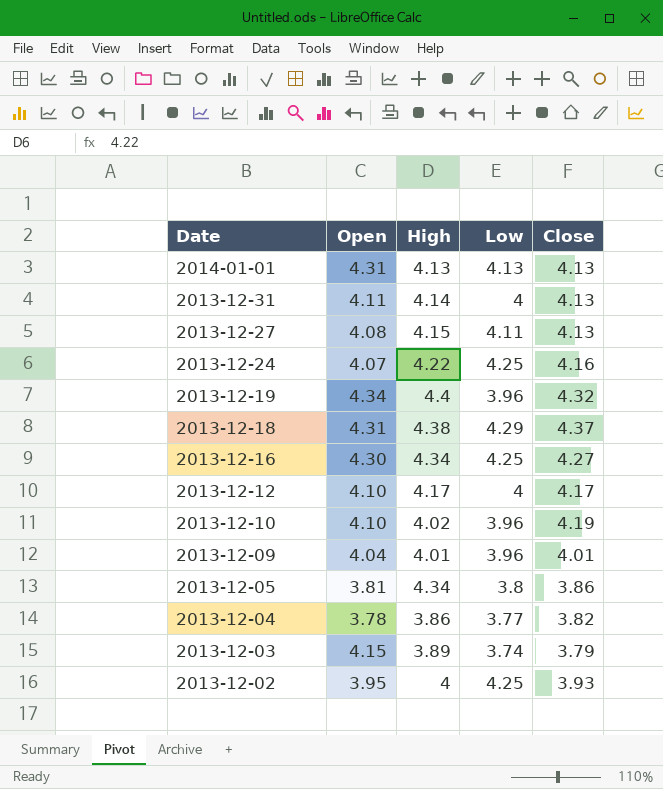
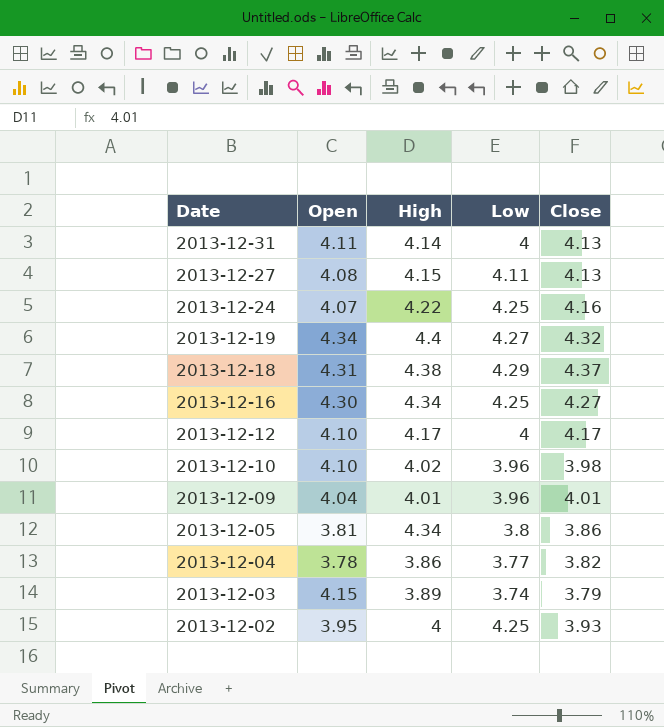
row 2014-01-01: 4.31 | 4.13 | 4.13 | 4.13 -> none
2013-12-19 | Low: 3.96 -> 4.27
2013-12-10 | Close: 4.19 -> 3.98

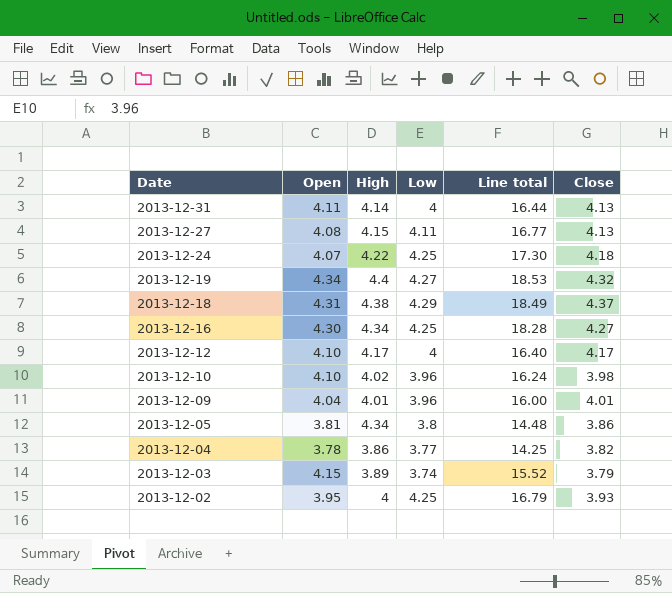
column Line total | formula: none -> [Open] * [Low]
2013-12-24 | Close: 4.16 -> 4.18

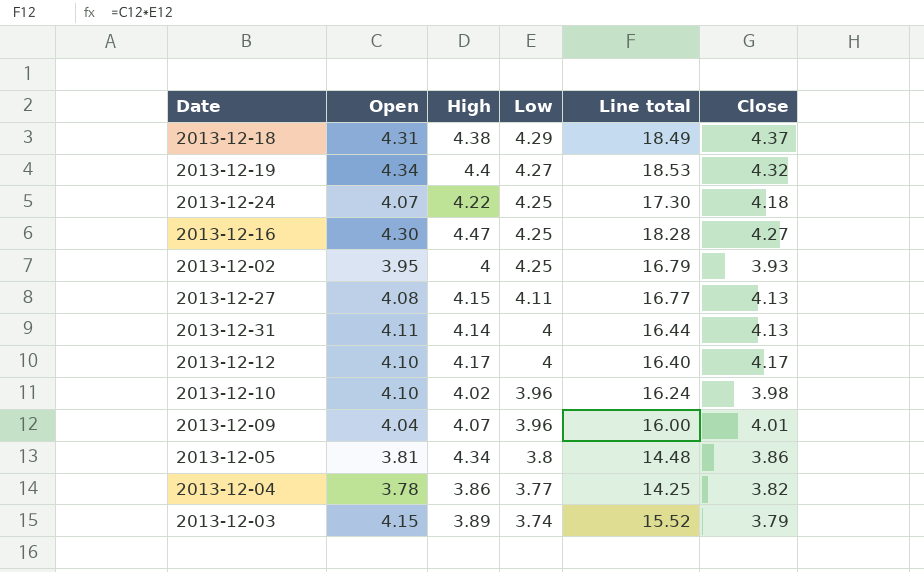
row order: Date descending -> Low descending
2013-12-16 | High: 4.34 -> 4.47
2013-12-09 | High: 4.01 -> 4.07

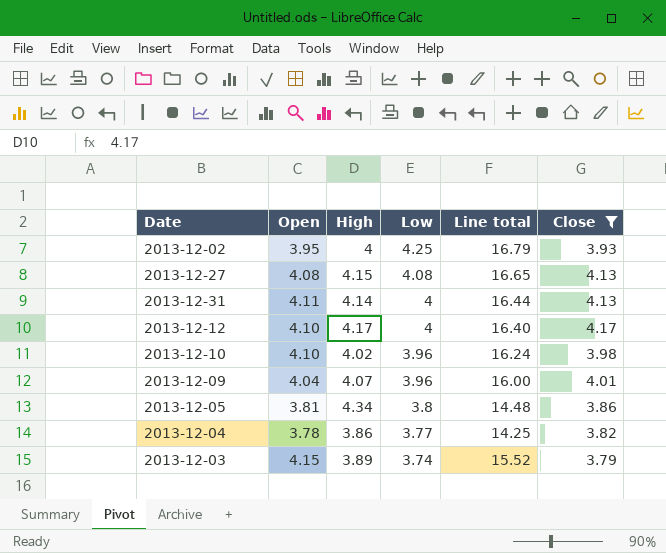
filter: none -> Close <= 4.17
2013-12-27 | Low: 4.11 -> 4.08
2013-12-27 | Line total: 16.77 -> 16.65

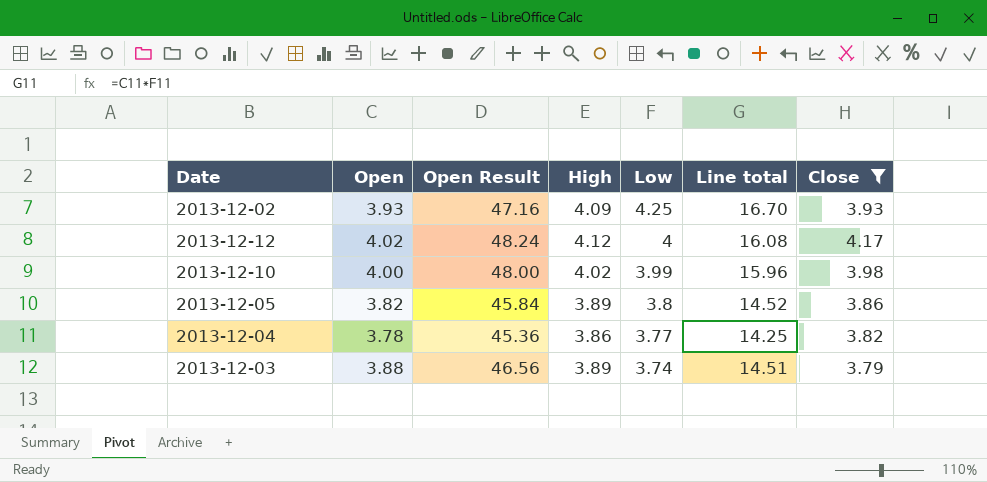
column Open Result | formula: none -> [Open] * 12
row 2013-12-27: 4.08 | 4.15 | 4.08 | 16.65 | 4.13 -> none
row 2013-12-31: 4.11 | 4.14 | 4 | 16.44 | 4.13 -> none
row 2013-12-09: 4.04 | 4.07 | 3.96 | 16.00 | 4.01 -> none
2013-12-02 | Open: 3.95 -> 3.93
2013-12-02 | High: 4 -> 4.09
2013-12-02 | Line total: 16.79 -> 16.70
2013-12-12 | Open: 4.10 -> 4.02
2013-12-12 | High: 4.17 -> 4.12
2013-12-12 | Line total: 16.40 -> 16.08
2013-12-10 | Open: 4.10 -> 4.00
2013-12-10 | Low: 3.96 -> 3.99
2013-12-10 | Line total: 16.24 -> 15.96
2013-12-05 | Open: 3.81 -> 3.82
2013-12-05 | High: 4.34 -> 3.89
2013-12-05 | Line total: 14.48 -> 14.52
2013-12-03 | Open: 4.15 -> 3.88
2013-12-03 | Line total: 15.52 -> 14.51

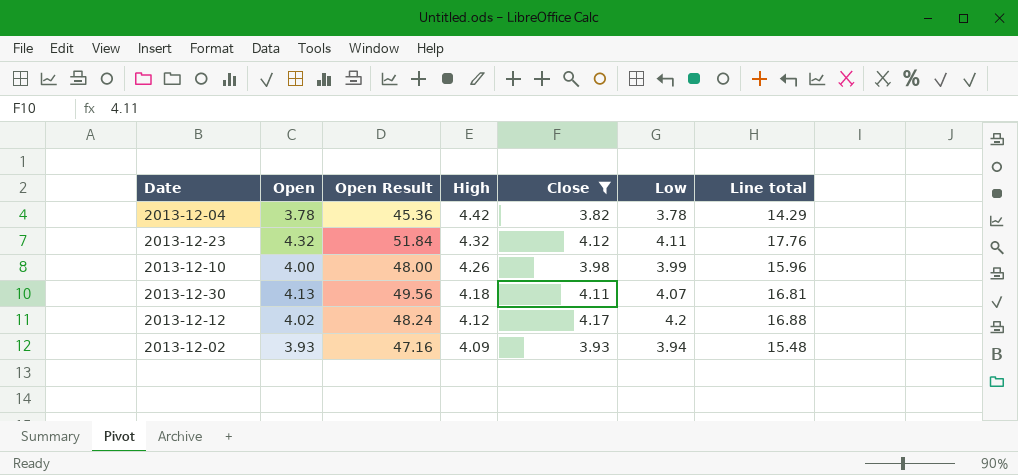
row order: Low descending -> High descending
column Close | position: 7 -> 5
row 2013-12-05: 3.82 | 45.84 | 3.89 | 3.8 | 14.52 | 3.86 -> none
row 2013-12-03: 3.88 | 46.56 | 3.89 | 3.74 | 14.51 | 3.79 -> none
2013-12-04 | High: 3.86 -> 4.42
2013-12-04 | Low: 3.77 -> 3.78
2013-12-04 | Line total: 14.25 -> 14.29
row 2013-12-23: none -> 4.32 | 51.84 | 4.32 | 4.12 | 4.11 | 17.76
2013-12-10 | High: 4.02 -> 4.26
row 2013-12-30: none -> 4.13 | 49.56 | 4.18 | 4.11 | 4.07 | 16.81
2013-12-12 | Low: 4 -> 4.2
2013-12-12 | Line total: 16.08 -> 16.88
2013-12-02 | Low: 4.25 -> 3.94
2013-12-02 | Line total: 16.70 -> 15.48

